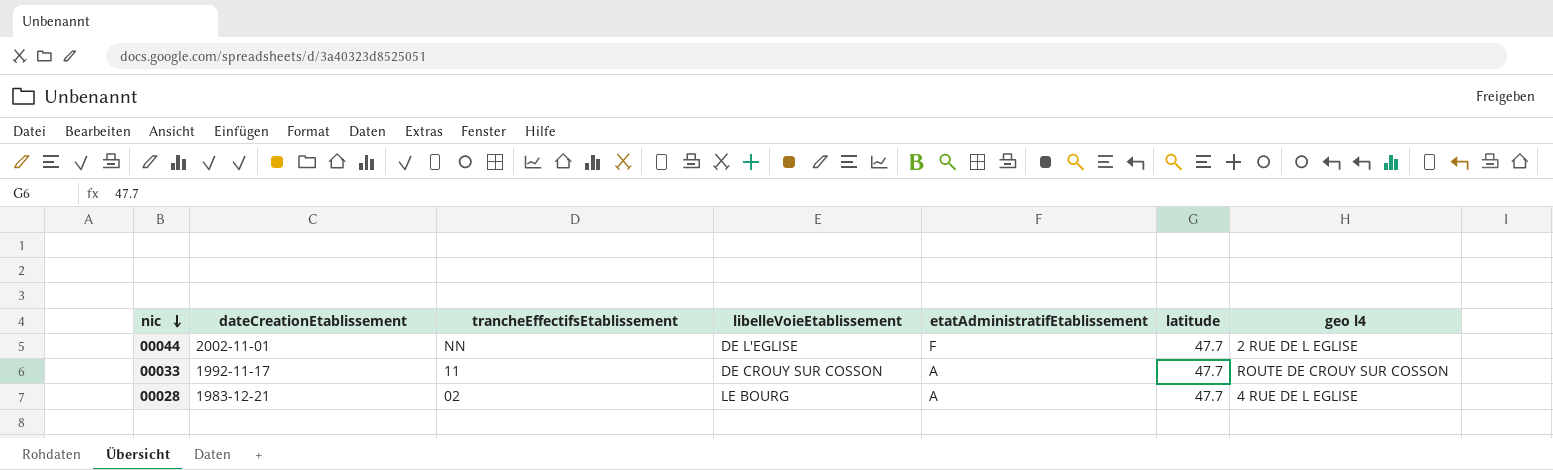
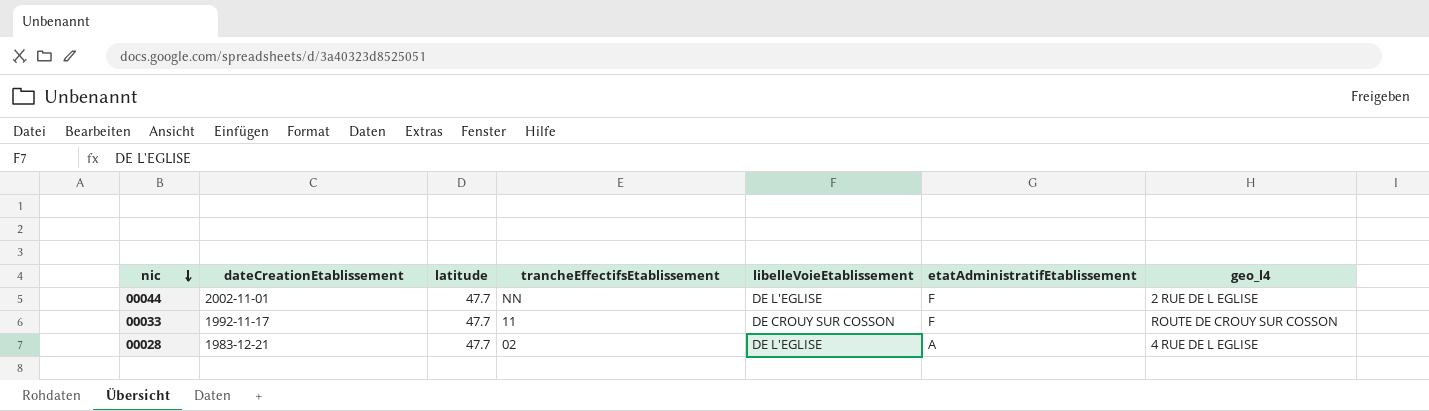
column latitude | position: 6 -> 3
column name: geo l4 -> geo_l4
00033 | etatAdministratifEtablissement: A -> F
00028 | libelleVoieEtablissement: LE BOURG -> DE L'EGLISE

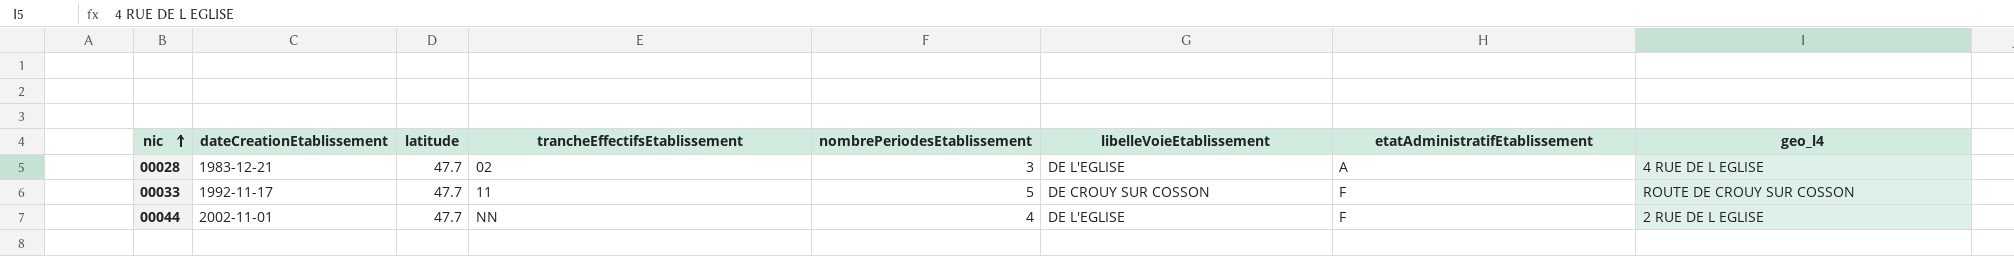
row order: nic descending -> nic ascending
column nombrePeriodesEtablissement | position: none -> 5

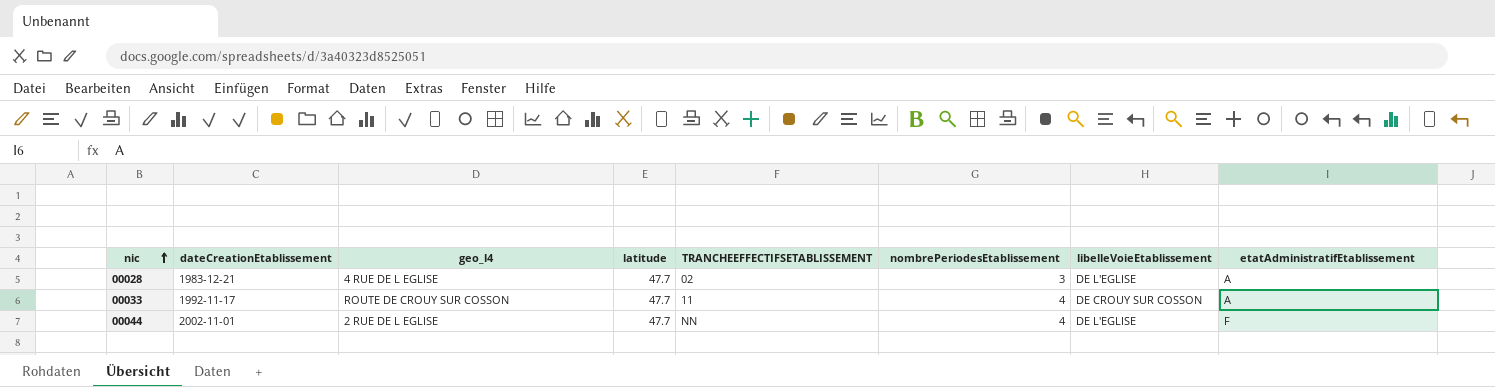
column geo_l4 | position: 8 -> 3
column name: trancheEffectifsEtablissement -> TRANCHEEFFECTIFSETABLISSEMENT
00033 | nombrePeriodesEtablissement: 5 -> 4
00033 | etatAdministratifEtablissement: F -> A

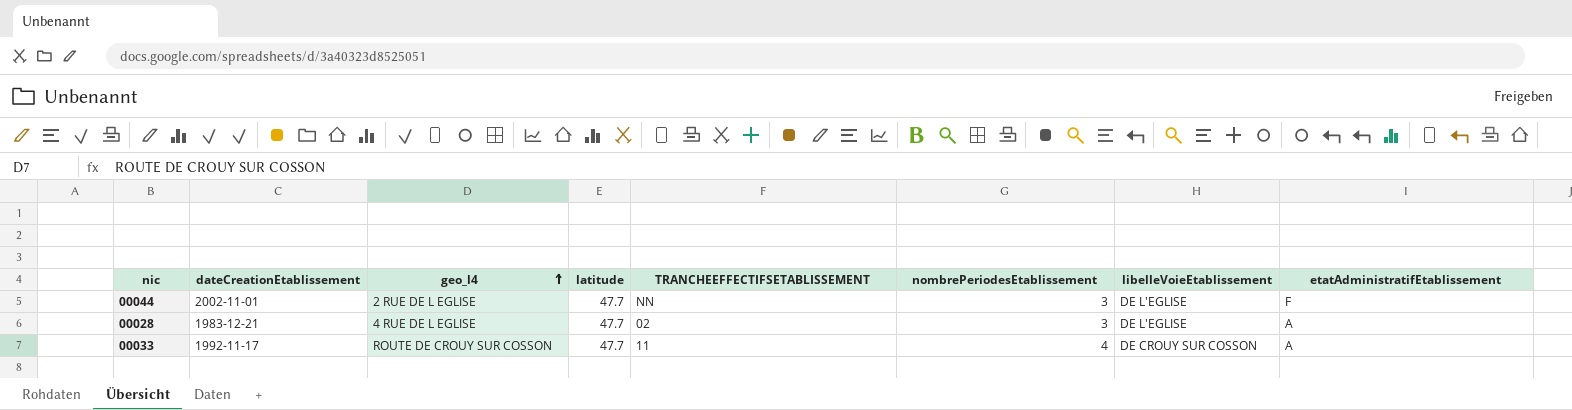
row order: nic ascending -> geo_l4 ascending
00044 | nombrePeriodesEtablissement: 4 -> 3

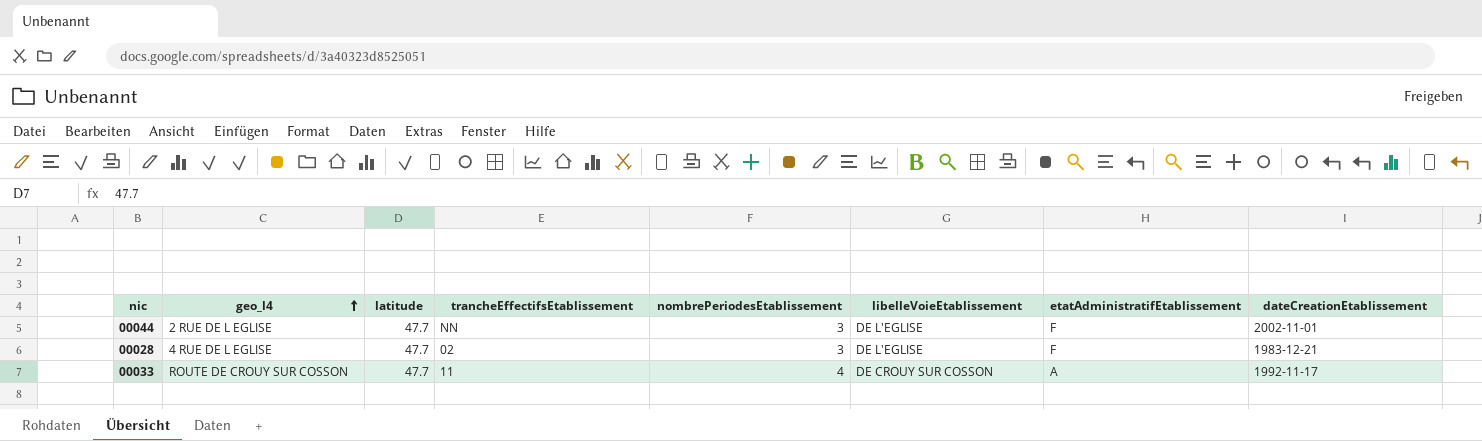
column name: TRANCHEEFFECTIFSETABLISSEMENT -> trancheEffectifsEtablissement
column dateCreationEtablissement | position: 2 -> 8
00028 | etatAdministratifEtablissement: A -> F

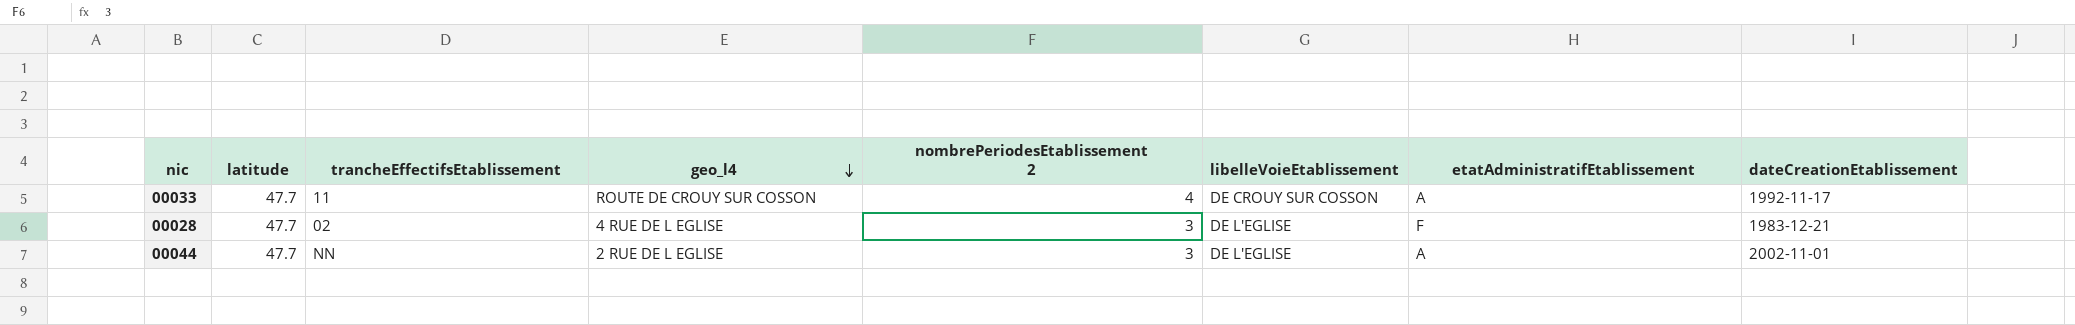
row order: geo_l4 ascending -> geo_l4 descending
column geo_l4 | position: 2 -> 4
column name: nombrePeriodesEtablissement -> nombrePeriodesEtablissement 2
00044 | etatAdministratifEtablissement: F -> A

